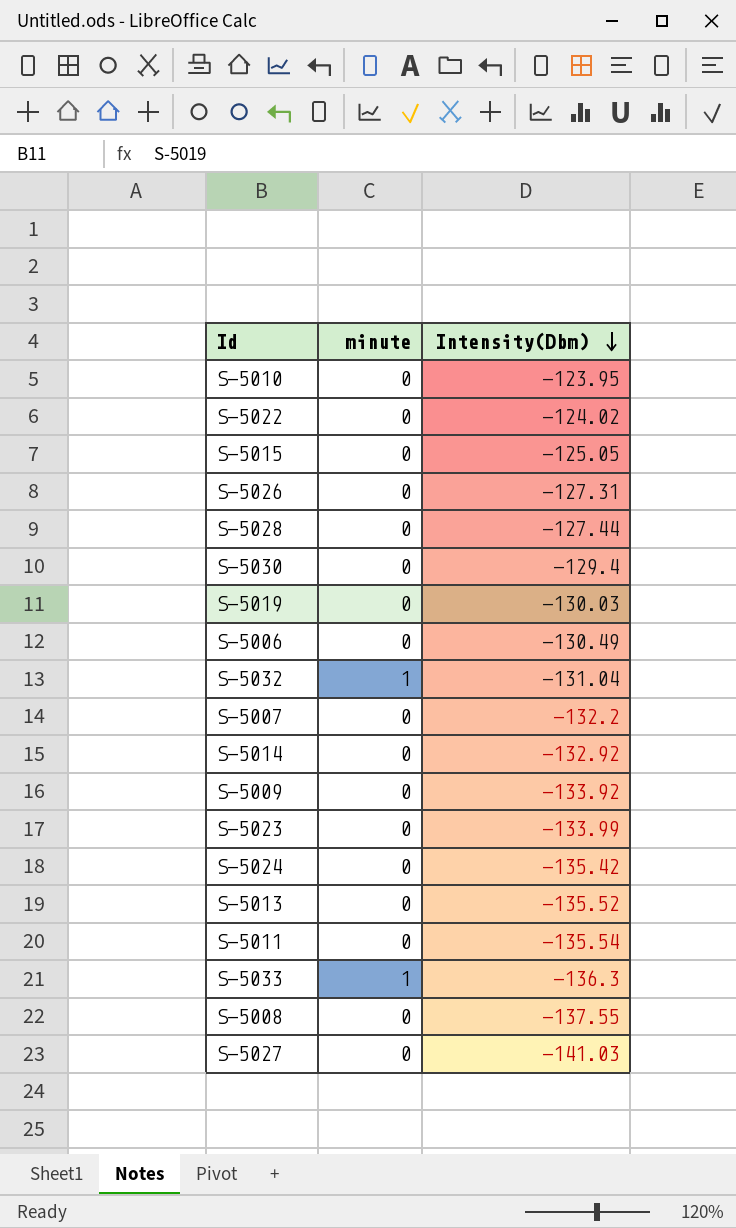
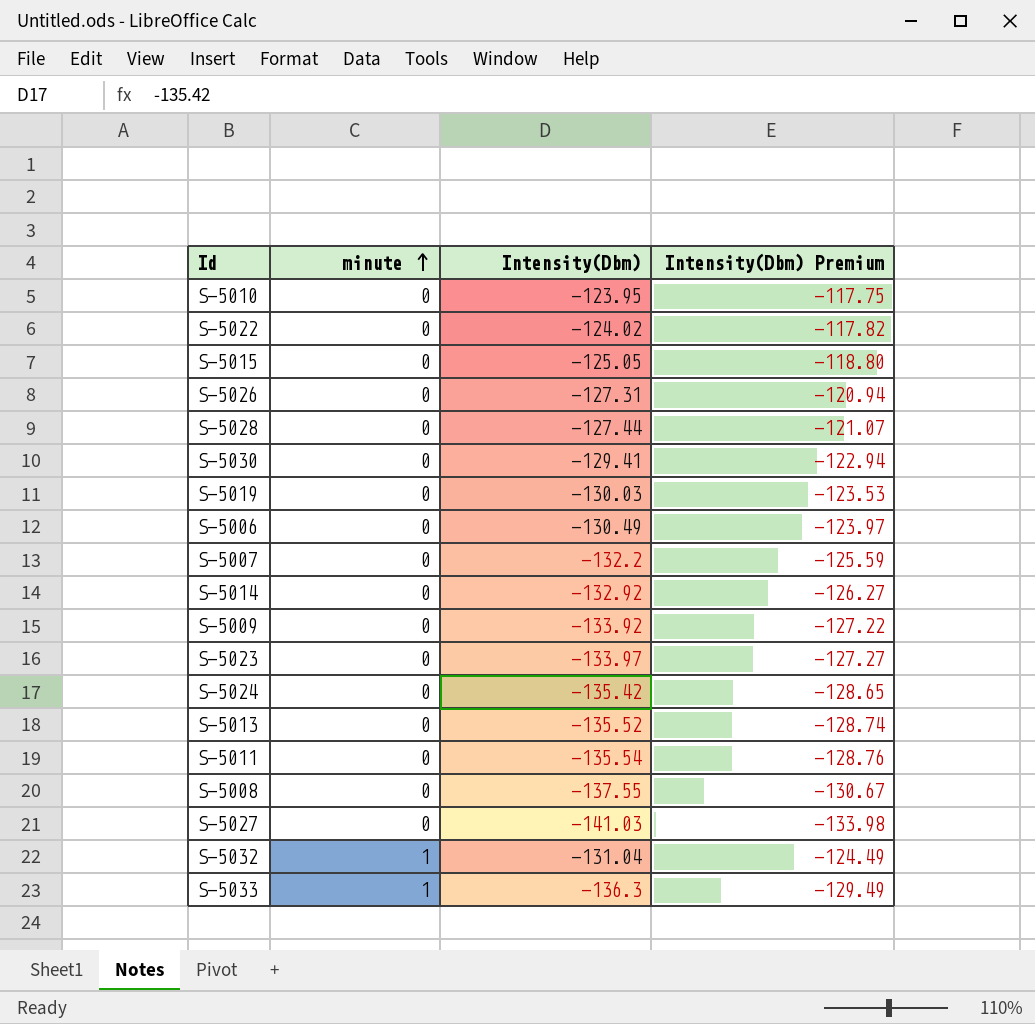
row order: Intensity(Dbm) descending -> minute ascending
column Intensity(Dbm) Premium | formula: none -> [Intensity(Dbm)] * 0.95
S-5030 | Intensity(Dbm): -129.4 -> -129.41
S-5023 | Intensity(Dbm): -133.99 -> -133.97

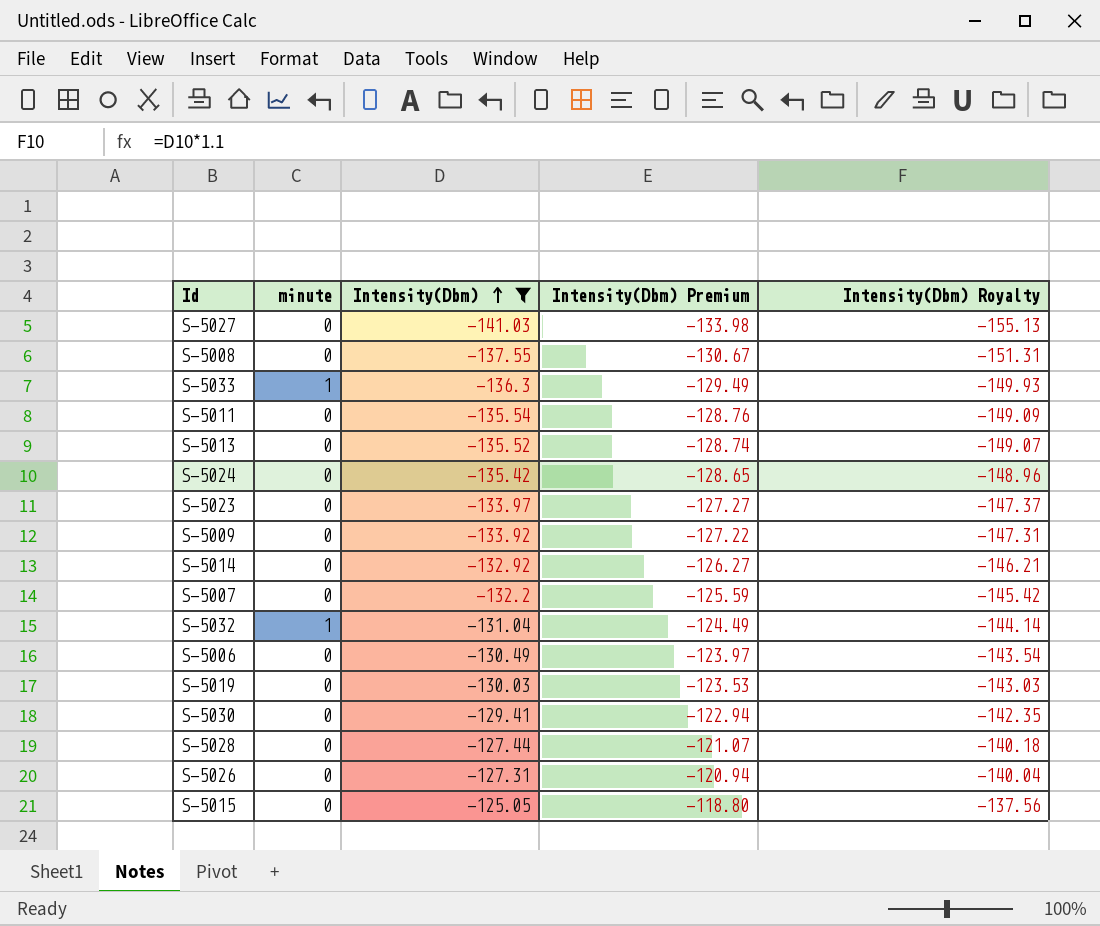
filter: none -> Intensity(Dbm) <= -125.05
row order: minute ascending -> Intensity(Dbm) ascending
column Intensity(Dbm) Royalty | formula: none -> [Intensity(Dbm)] * 1.1

